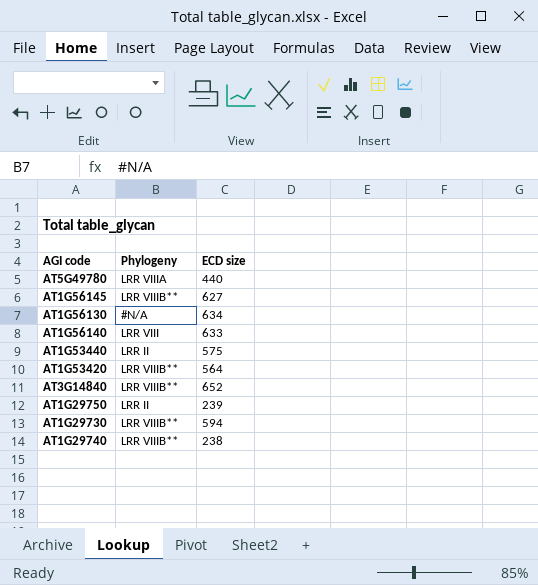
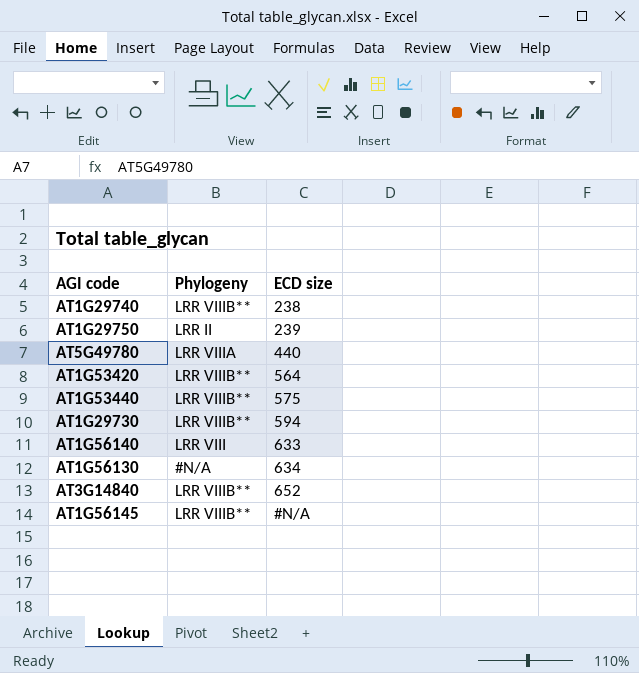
row order: none -> ECD size ascending
AT1G53440 | Phylogeny: LRR II -> LRR VIIIB**
AT1G56145 | ECD size: 627 -> #N/A

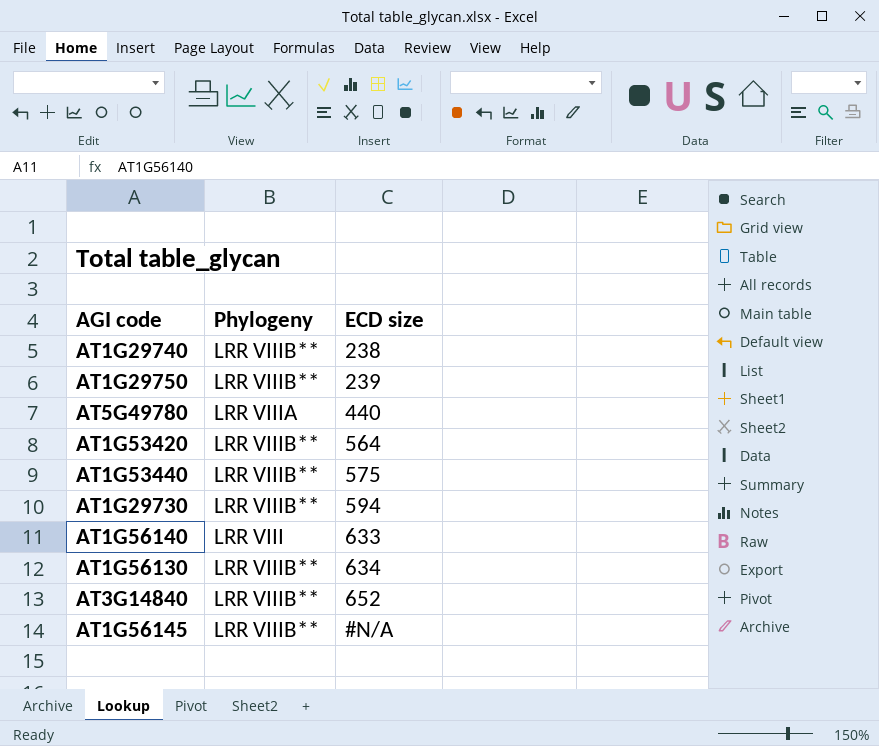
AT1G29750 | Phylogeny: LRR II -> LRR VIIIB**
AT1G56130 | Phylogeny: #N/A -> LRR VIIIB**

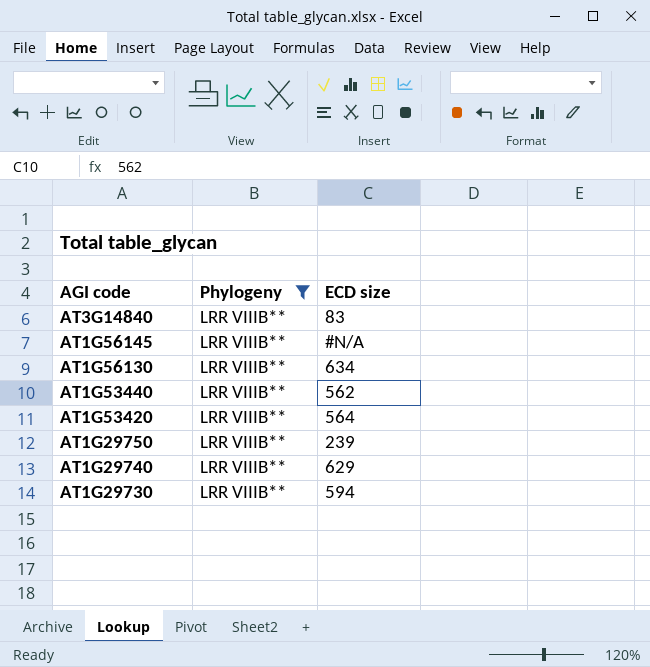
filter: none -> Phylogeny = LRR VIIIB**
row order: ECD size ascending -> AGI code descending
AT3G14840 | ECD size: 652 -> 83
AT1G53440 | ECD size: 575 -> 562
AT1G29740 | ECD size: 238 -> 629

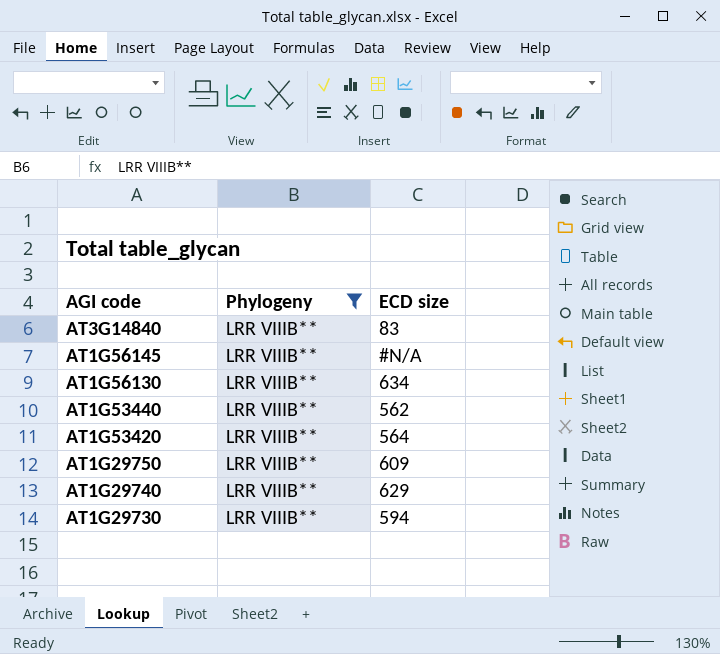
AT1G29750 | ECD size: 239 -> 609

